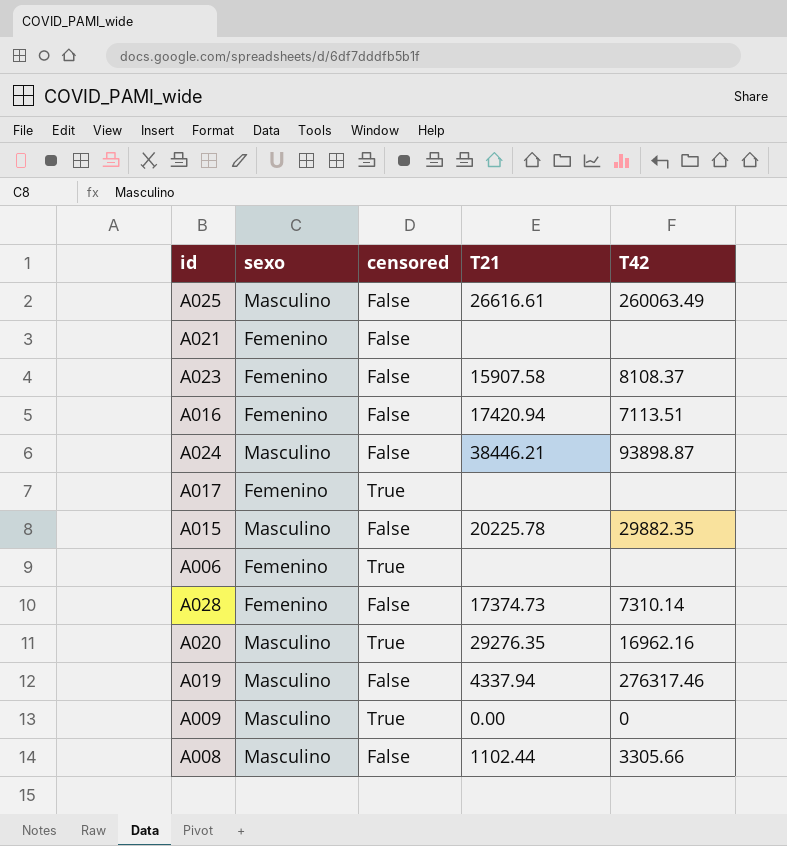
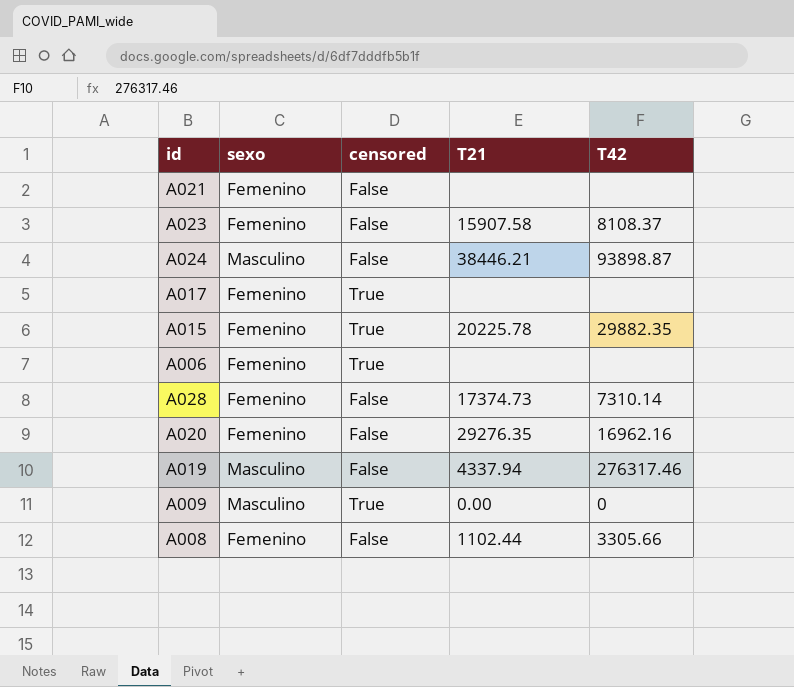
row A025: Masculino | False | 26616.61 | 260063.49 -> none
row A016: Femenino | False | 17420.94 | 7113.51 -> none
A015 | sexo: Masculino -> Femenino
A015 | censored: False -> True
A020 | sexo: Masculino -> Femenino
A020 | censored: True -> False
A008 | sexo: Masculino -> Femenino

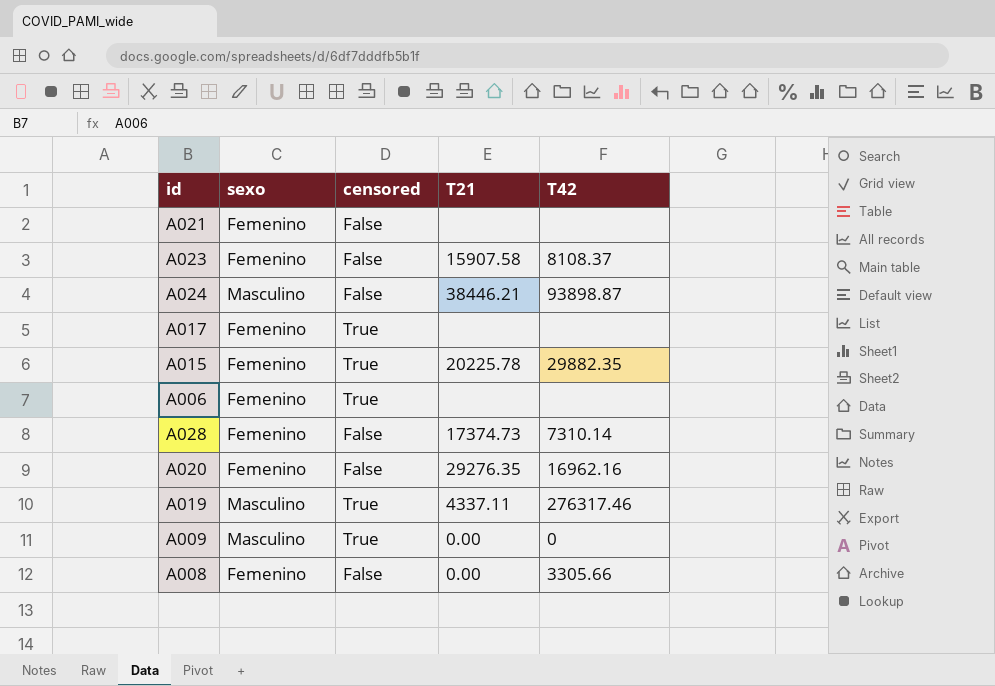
A019 | censored: False -> True
A019 | T21: 4337.94 -> 4337.11
A008 | T21: 1102.44 -> 0.00

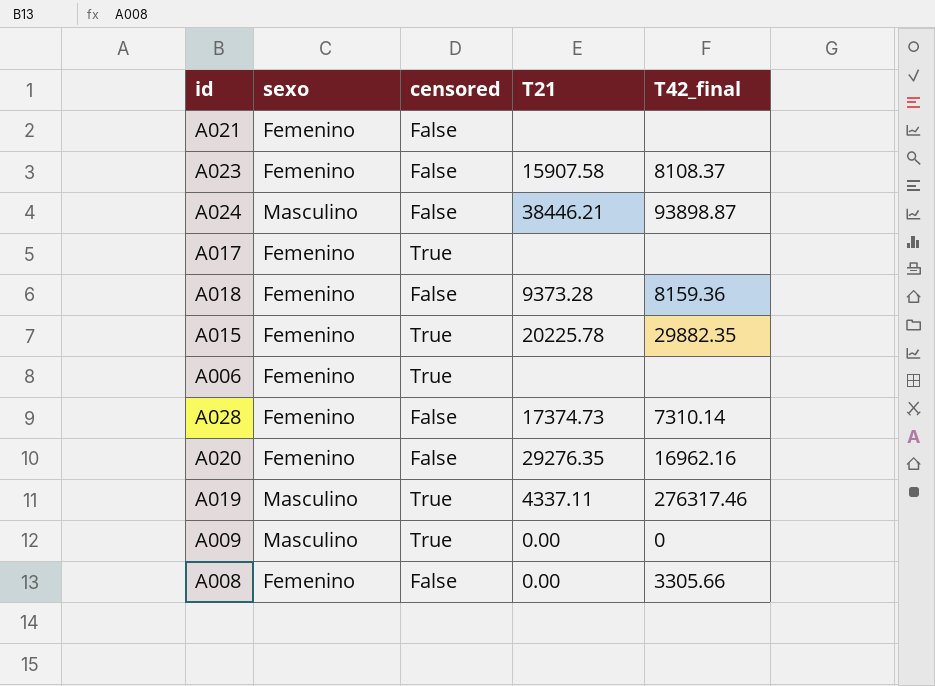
column name: T42 -> T42_final
row A018: none -> Femenino | False | 9373.28 | 8159.36

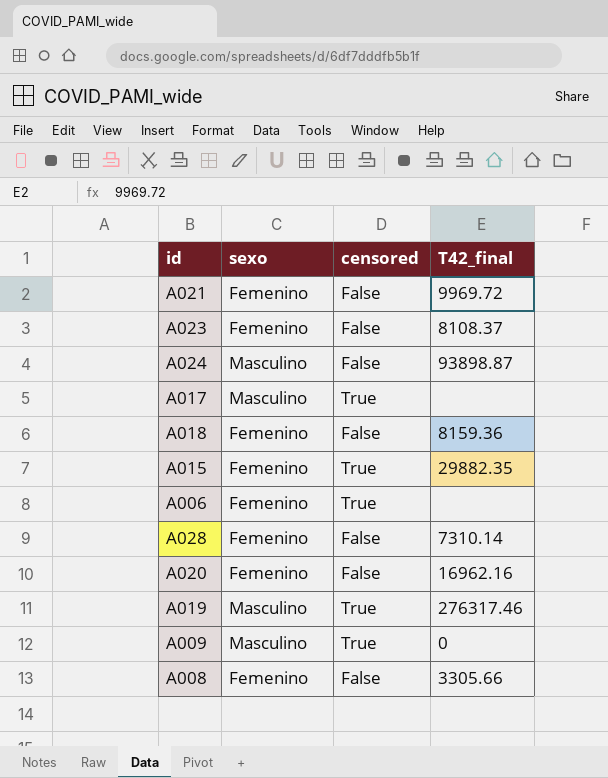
column T21 | position: 4 -> none
A021 | T42_final: none -> 9969.72
A017 | sexo: Femenino -> Masculino

